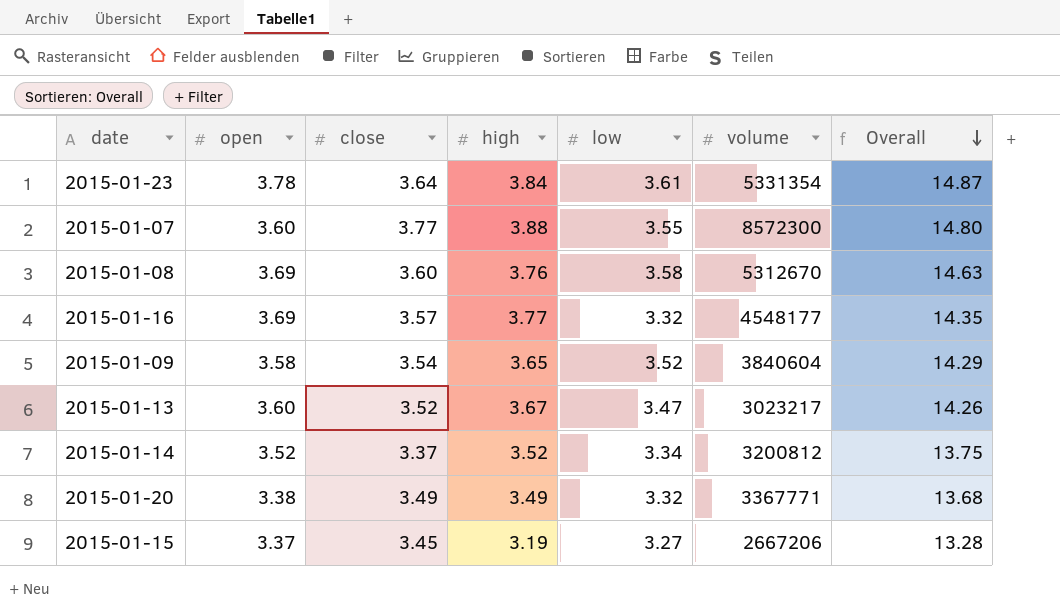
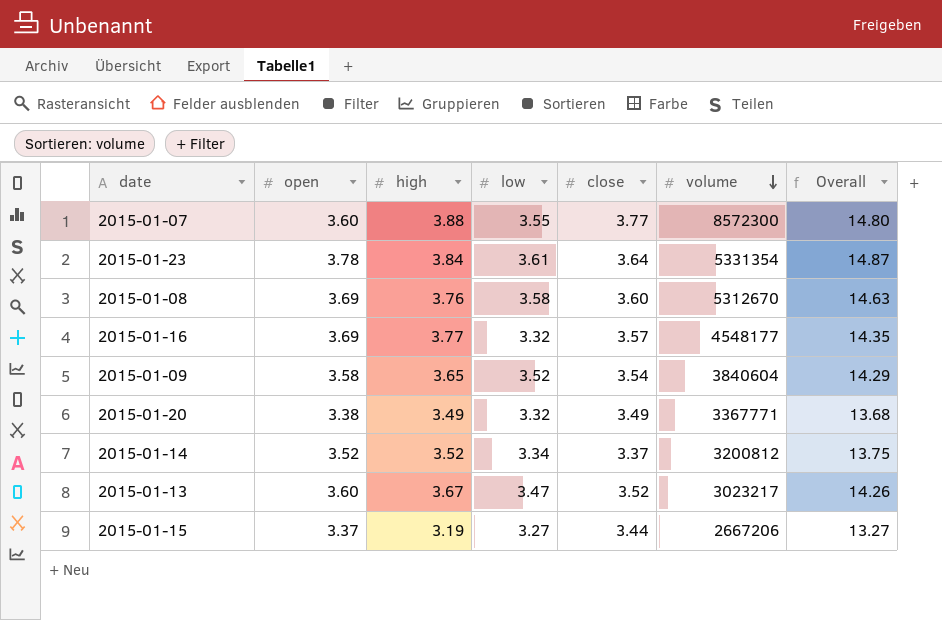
row order: Overall descending -> volume descending
column close | position: 3 -> 5
2015-01-15 | close: 3.45 -> 3.44
2015-01-15 | Overall: 13.28 -> 13.27

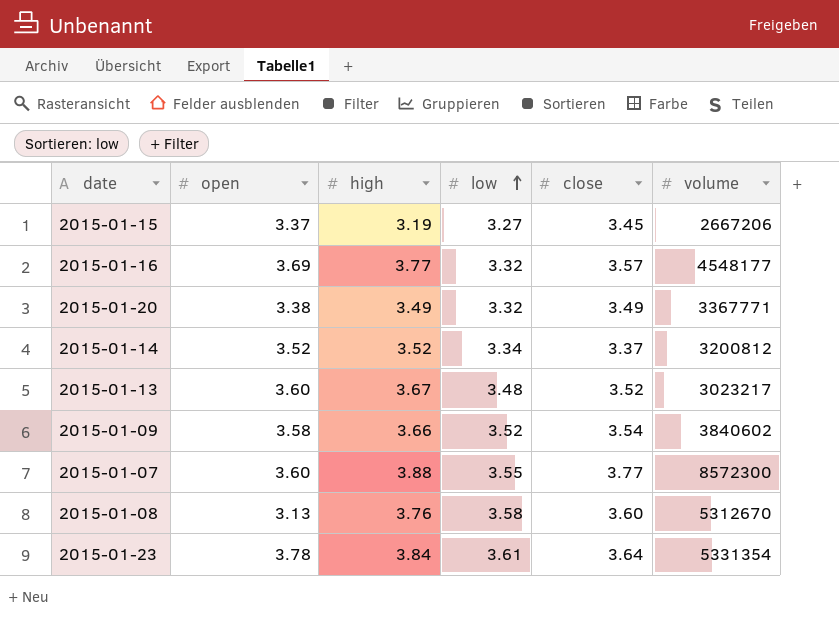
row order: volume descending -> low ascending
column Overall | formula: [open] + [high] + [low] + [close] -> none
2015-01-15 | close: 3.44 -> 3.45
2015-01-13 | low: 3.47 -> 3.48
2015-01-09 | high: 3.65 -> 3.66
2015-01-09 | volume: 3840604 -> 3840602
2015-01-08 | open: 3.69 -> 3.13

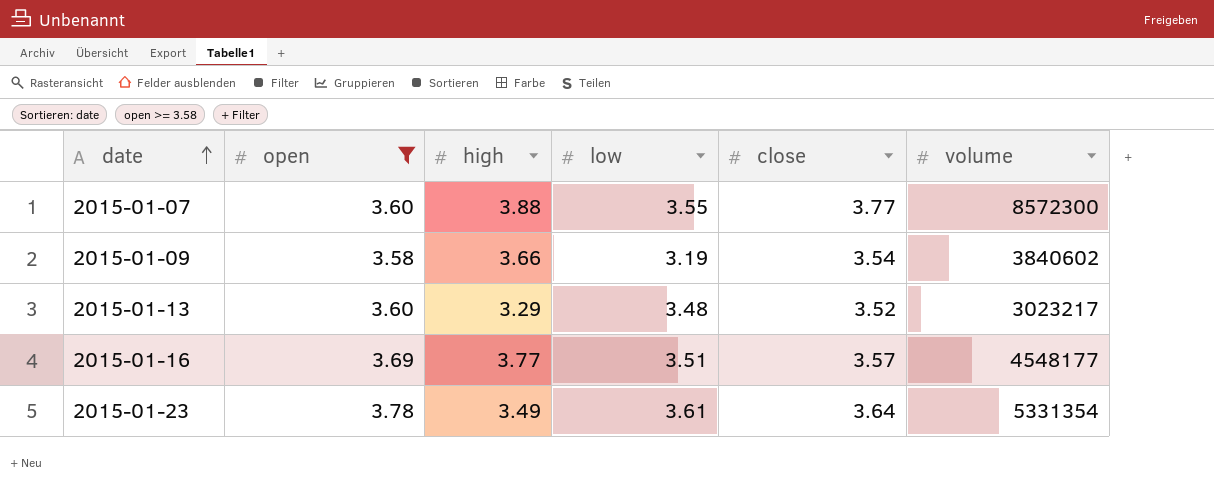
filter: none -> open >= 3.58
row order: low ascending -> date ascending
2015-01-09 | low: 3.52 -> 3.19
2015-01-13 | high: 3.67 -> 3.29
2015-01-16 | low: 3.32 -> 3.51
2015-01-23 | high: 3.84 -> 3.49

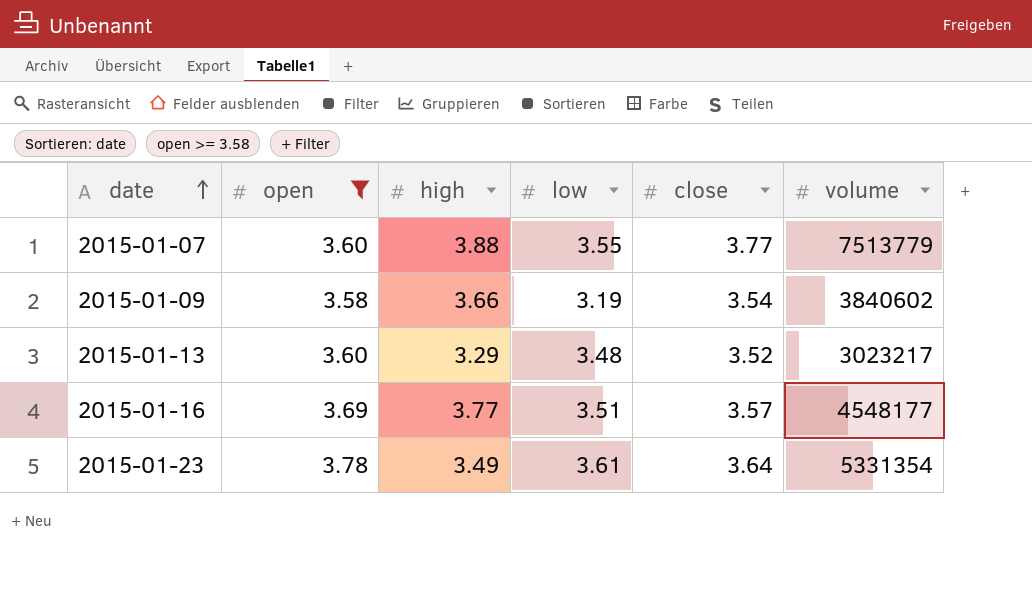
2015-01-07 | volume: 8572300 -> 7513779

